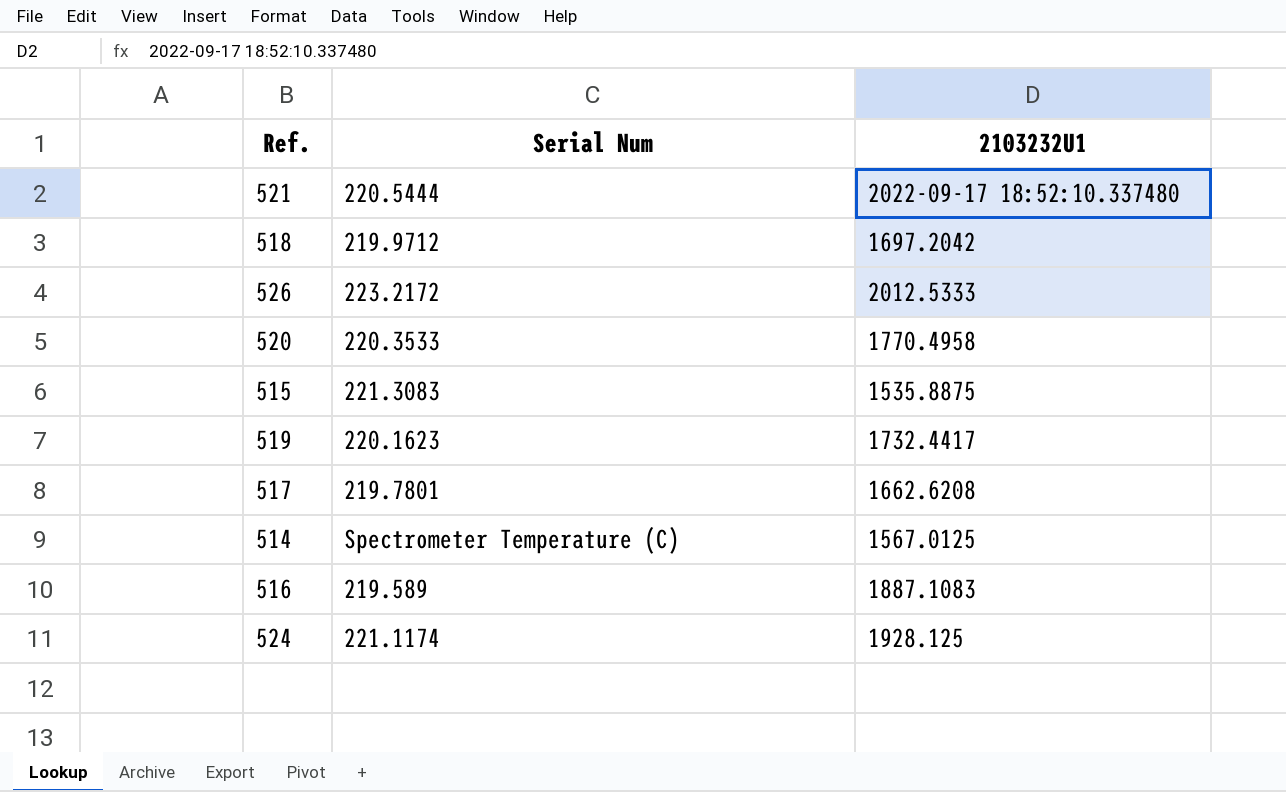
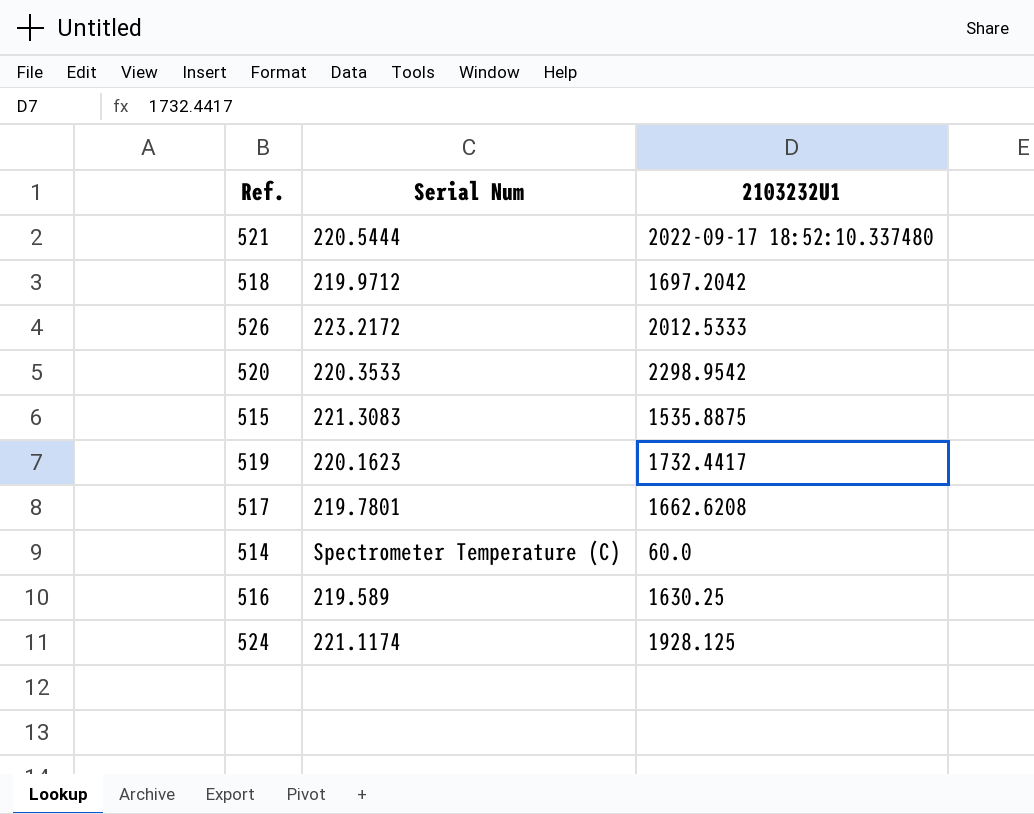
520 | 2103232U1: 1770.4958 -> 2298.9542
514 | 2103232U1: 1567.0125 -> 60.0
516 | 2103232U1: 1887.1083 -> 1630.25

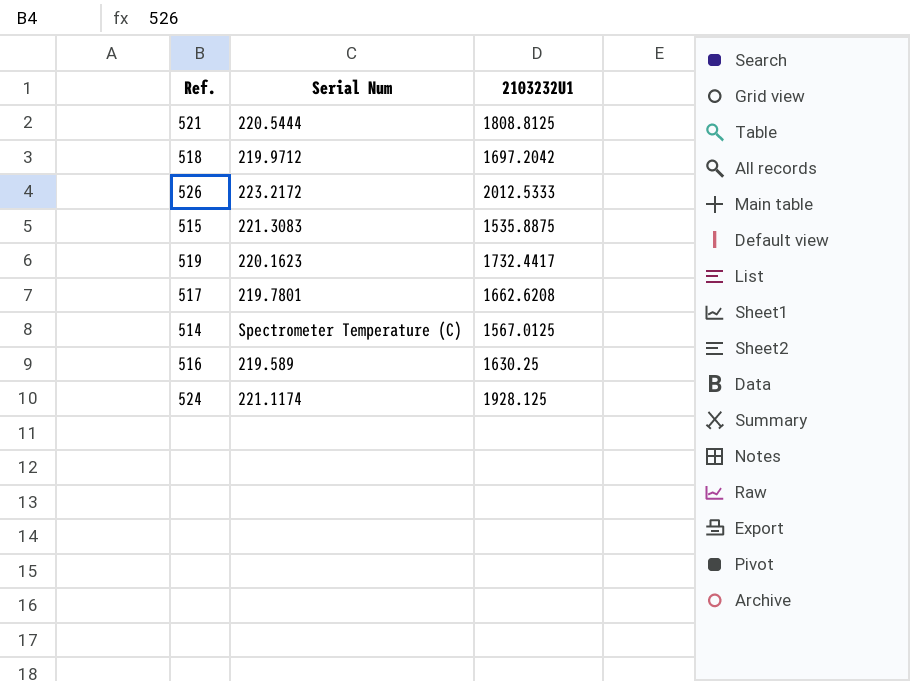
row 520: 220.3533 | 2298.9542 -> none
521 | 2103232U1: 2022-09-17 18:52:10.337480 -> 1808.8125
514 | 2103232U1: 60.0 -> 1567.0125

